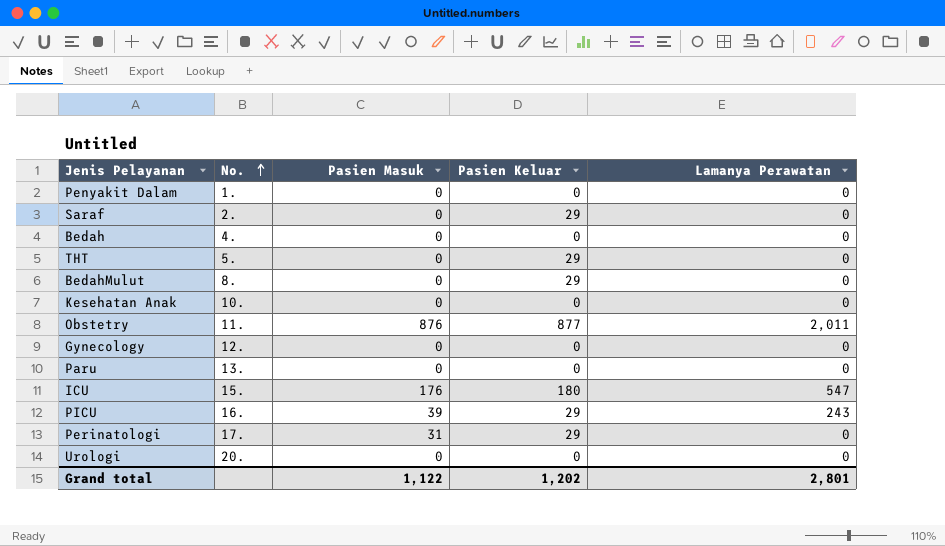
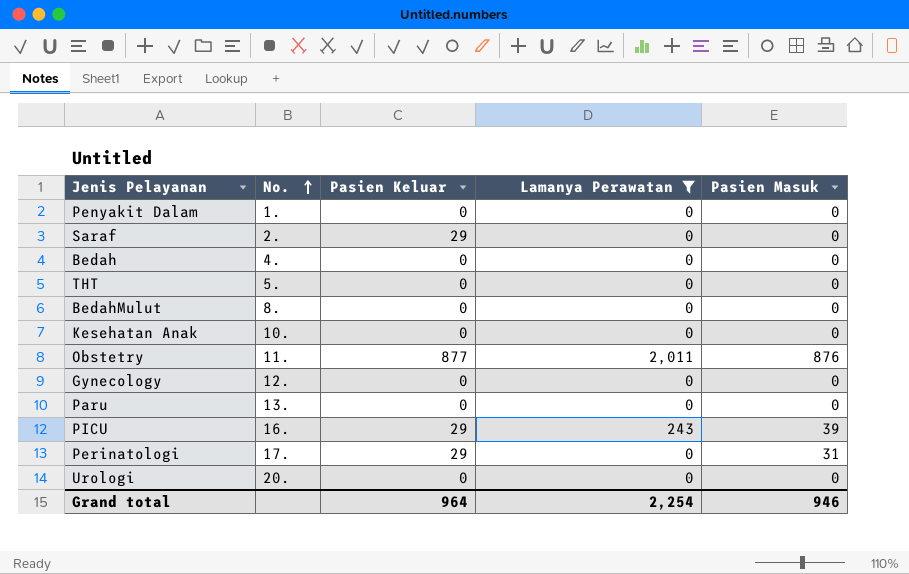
filter: none -> Lamanya Perawatan != 547
column Pasien Masuk | position: 3 -> 5
THT | Pasien Keluar: 29 -> 0
BedahMulut | Pasien Keluar: 29 -> 0
Grand total | Pasien Keluar: 1,202 -> 964
Grand total | Lamanya Perawatan: 2,801 -> 2,254
Grand total | Pasien Masuk: 1,122 -> 946

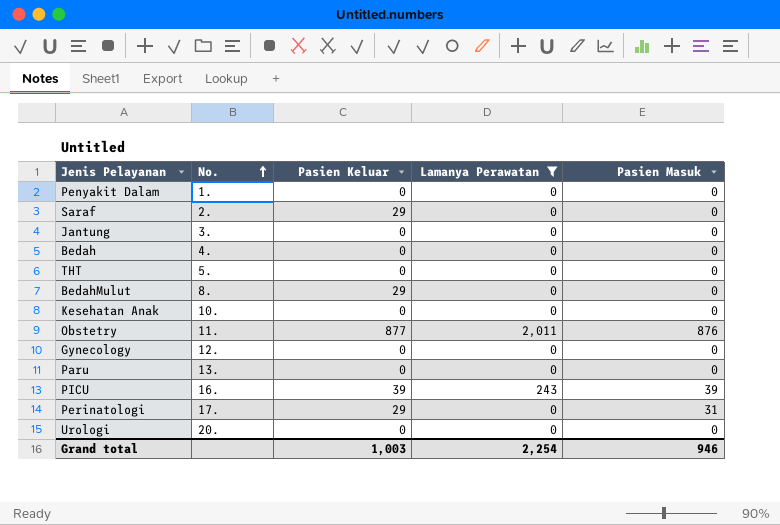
row Jantung: none -> 3. | 0 | 0 | 0
BedahMulut | Pasien Keluar: 0 -> 29
PICU | Pasien Keluar: 29 -> 39
Grand total | Pasien Keluar: 964 -> 1,003

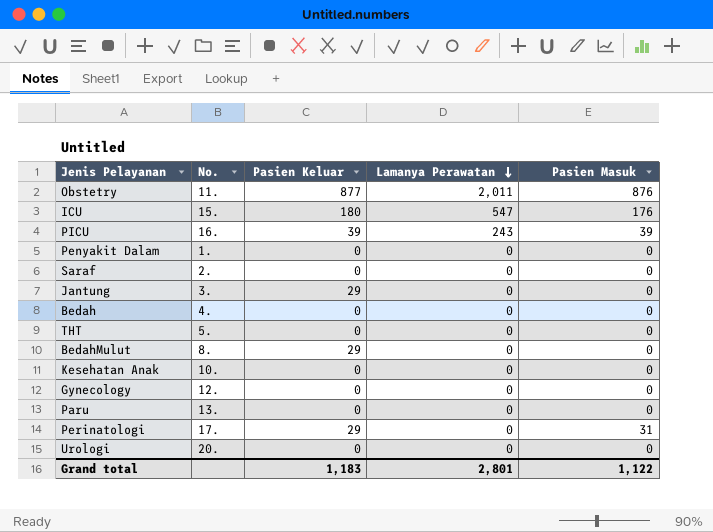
filter: Lamanya Perawatan != 547 -> none
row order: No. ascending -> Lamanya Perawatan descending
Saraf | Pasien Keluar: 29 -> 0
Jantung | Pasien Keluar: 0 -> 29
Grand total | Pasien Keluar: 1,003 -> 1,183
Grand total | Lamanya Perawatan: 2,254 -> 2,801
Grand total | Pasien Masuk: 946 -> 1,122

